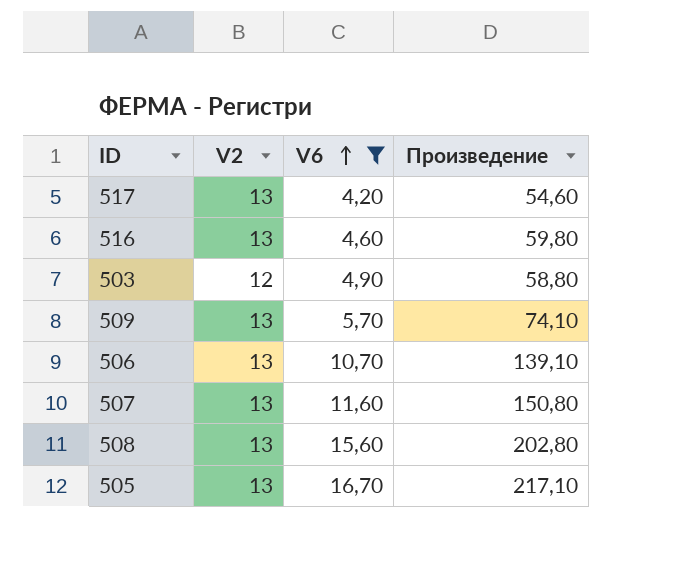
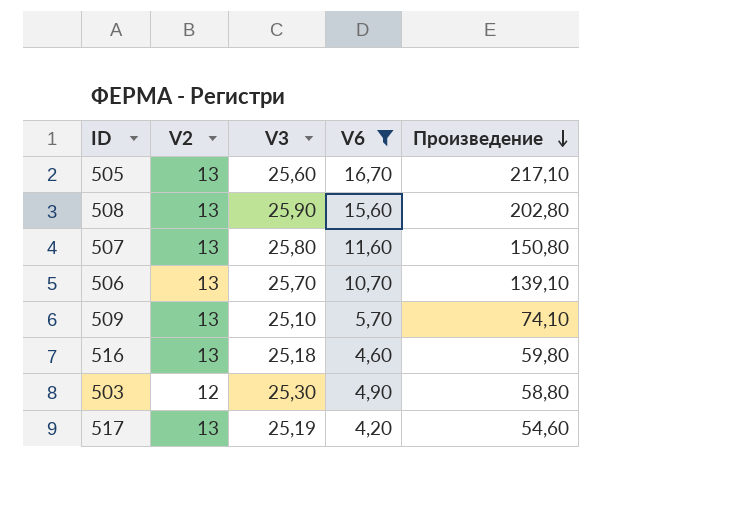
row order: V6 ascending -> Произведение descending
column V3 | position: none -> 3

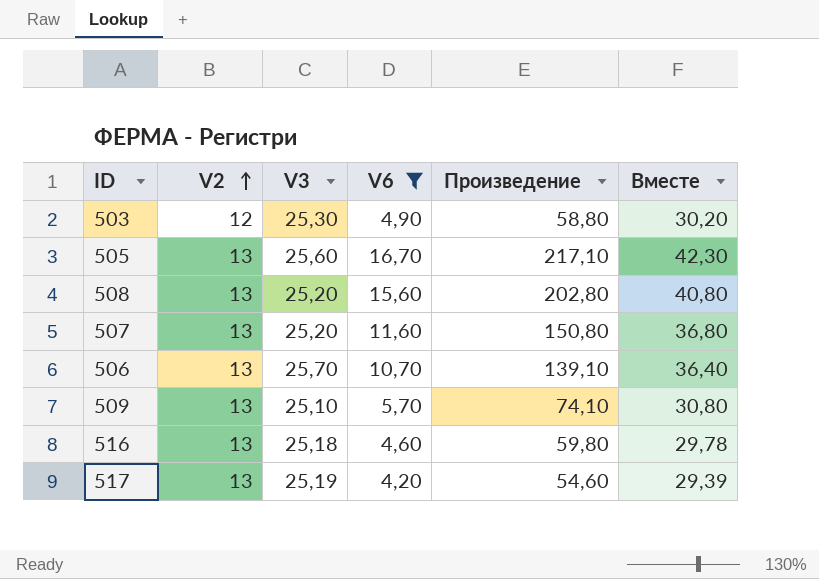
row order: Произведение descending -> V2 ascending
column Вместе | formula: none -> [V3] + [V6]
508 | V3: 25,90 -> 25,20
507 | V3: 25,80 -> 25,20

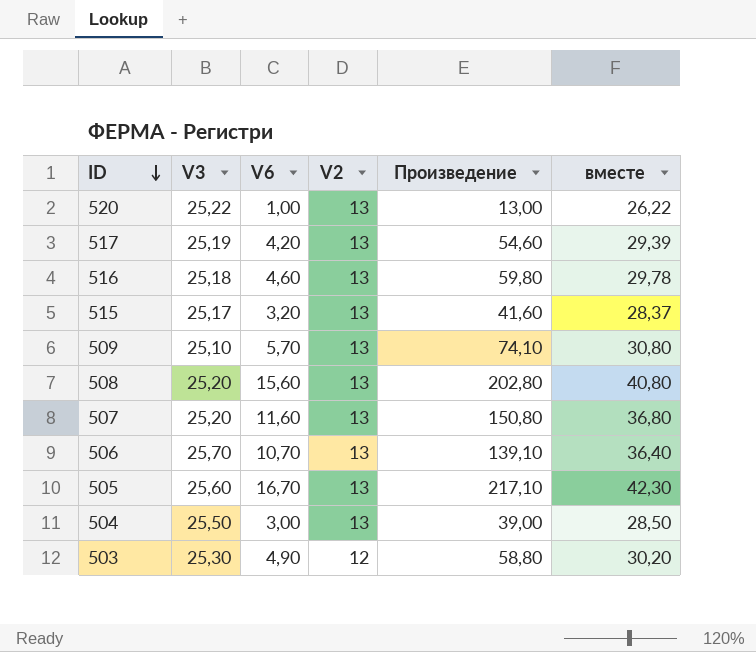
filter: V6 >= 4,20 -> none
row order: V2 ascending -> ID descending
column V2 | position: 2 -> 4
column name: Вместе -> вместе

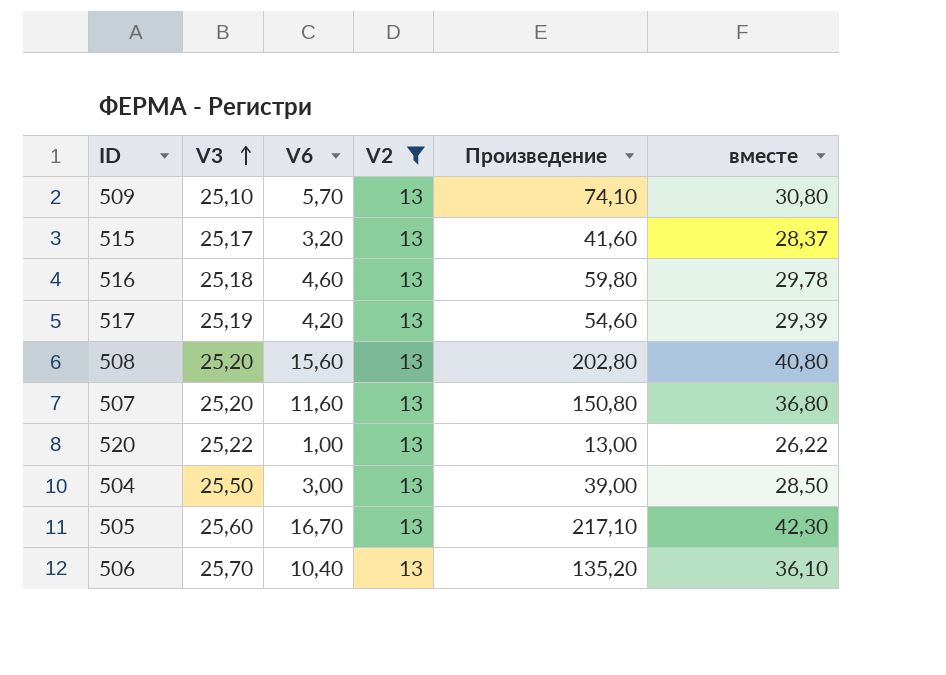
filter: none -> V2 = 13
row order: ID descending -> V3 ascending
506 | V6: 10,70 -> 10,40
506 | Произведение: 139,10 -> 135,20
506 | вместе: 36,40 -> 36,10

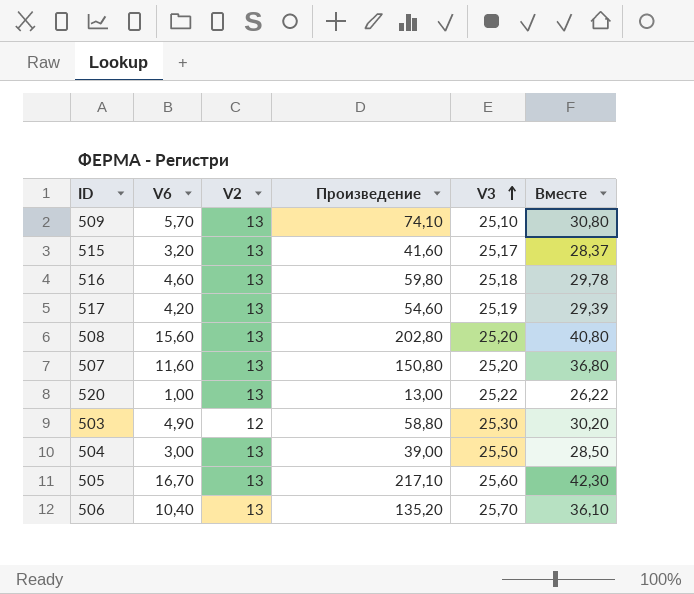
filter: V2 = 13 -> none
column V3 | position: 2 -> 5
column name: вместе -> Вместе

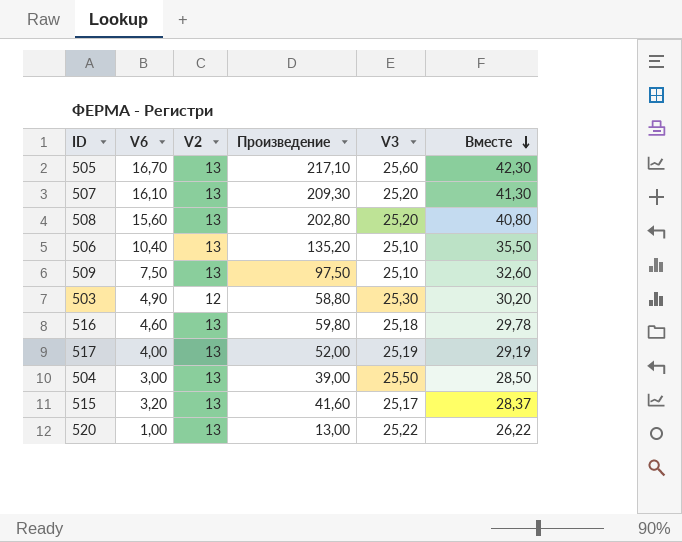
row order: V3 ascending -> Вместе descending
507 | V6: 11,60 -> 16,10
507 | Произведение: 150,80 -> 209,30
507 | Вместе: 36,80 -> 41,30
506 | V3: 25,70 -> 25,10
506 | Вместе: 36,10 -> 35,50
509 | V6: 5,70 -> 7,50
509 | Произведение: 74,10 -> 97,50
509 | Вместе: 30,80 -> 32,60
517 | V6: 4,20 -> 4,00
517 | Произведение: 54,60 -> 52,00
517 | Вместе: 29,39 -> 29,19

